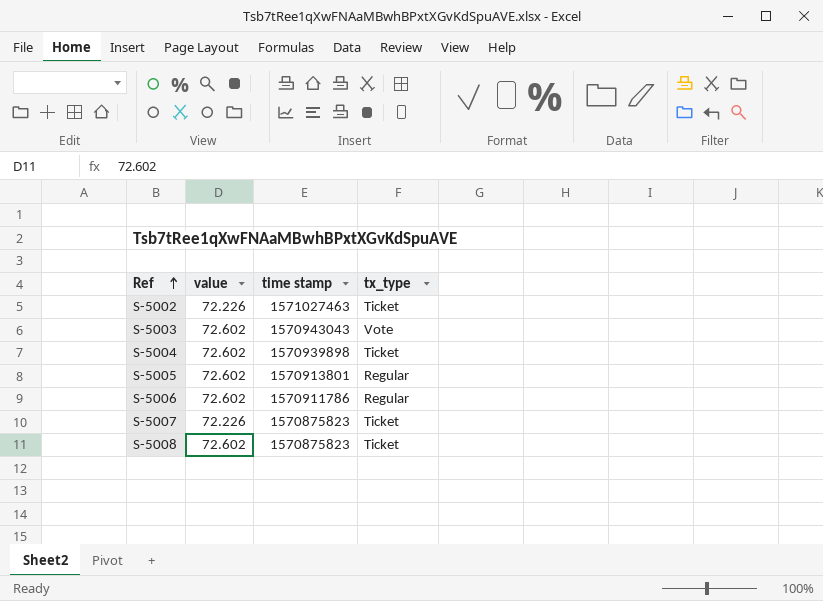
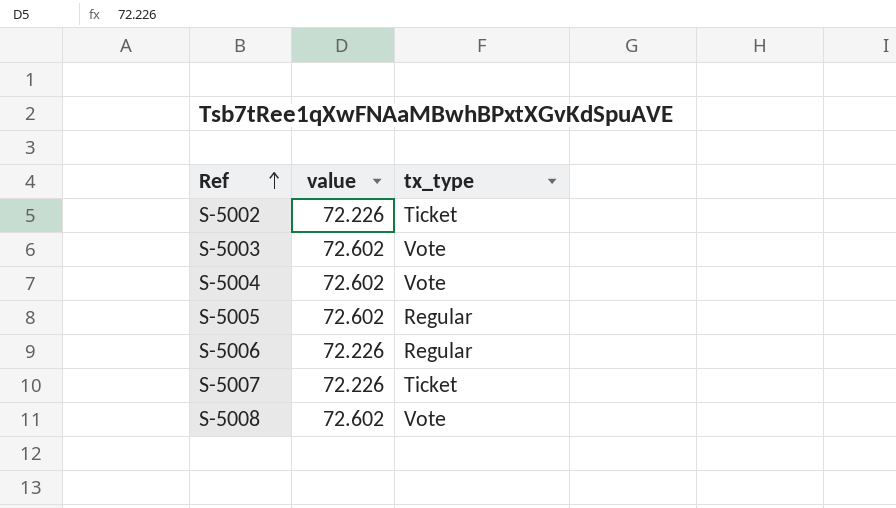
column time stamp | position: 3 -> none
S-5004 | tx_type: Ticket -> Vote
S-5006 | value: 72.602 -> 72.226
S-5008 | tx_type: Ticket -> Vote

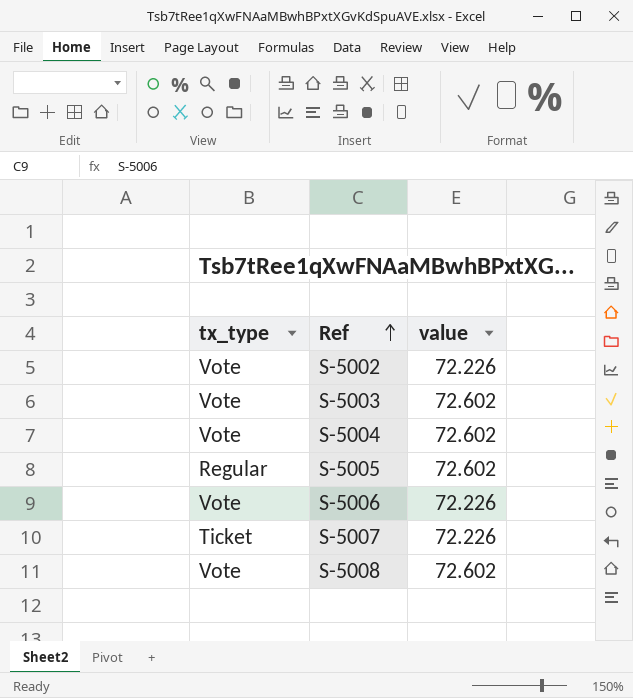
column tx_type | position: 3 -> 1
S-5002 | tx_type: Ticket -> Vote
S-5006 | tx_type: Regular -> Vote

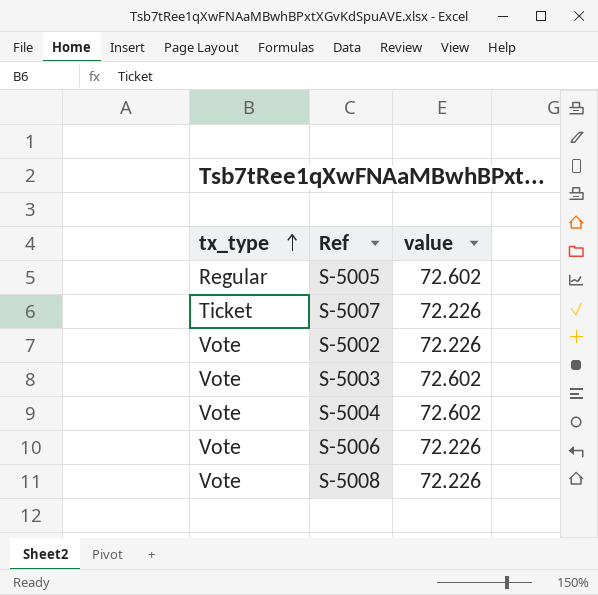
row order: Ref ascending -> tx_type ascending
S-5008 | value: 72.602 -> 72.226

